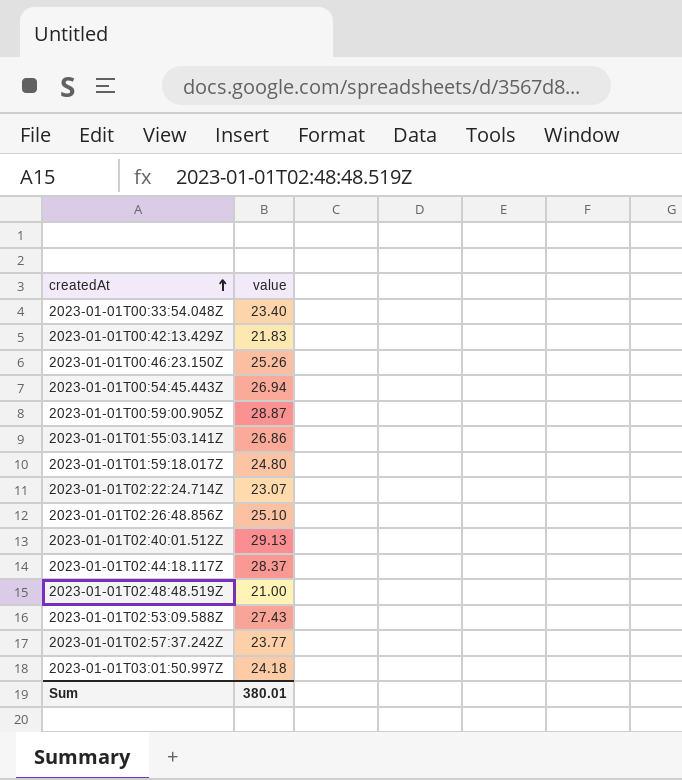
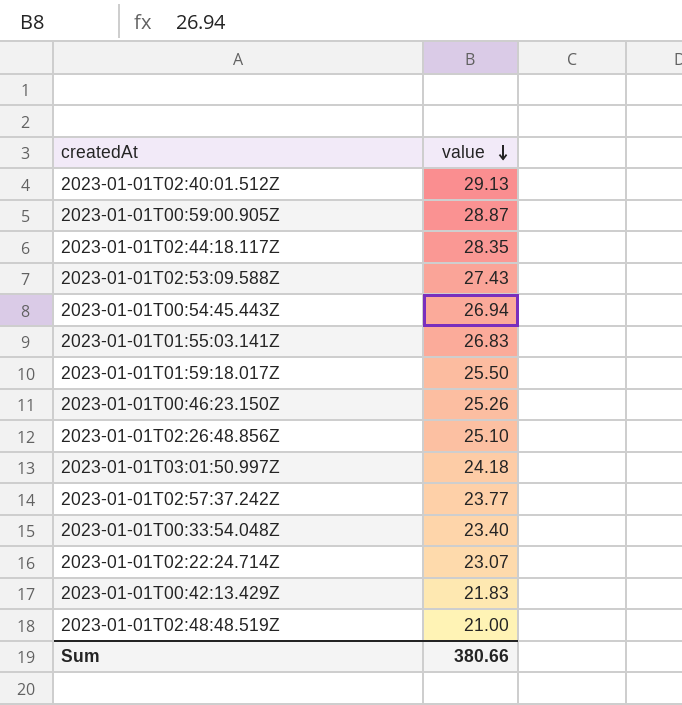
row order: createdAt ascending -> value descending
2023-01-01T02:44:18.117Z | value: 28.37 -> 28.35
2023-01-01T01:55:03.141Z | value: 26.86 -> 26.83
2023-01-01T01:59:18.017Z | value: 24.80 -> 25.50
Sum | value: 380.01 -> 380.66

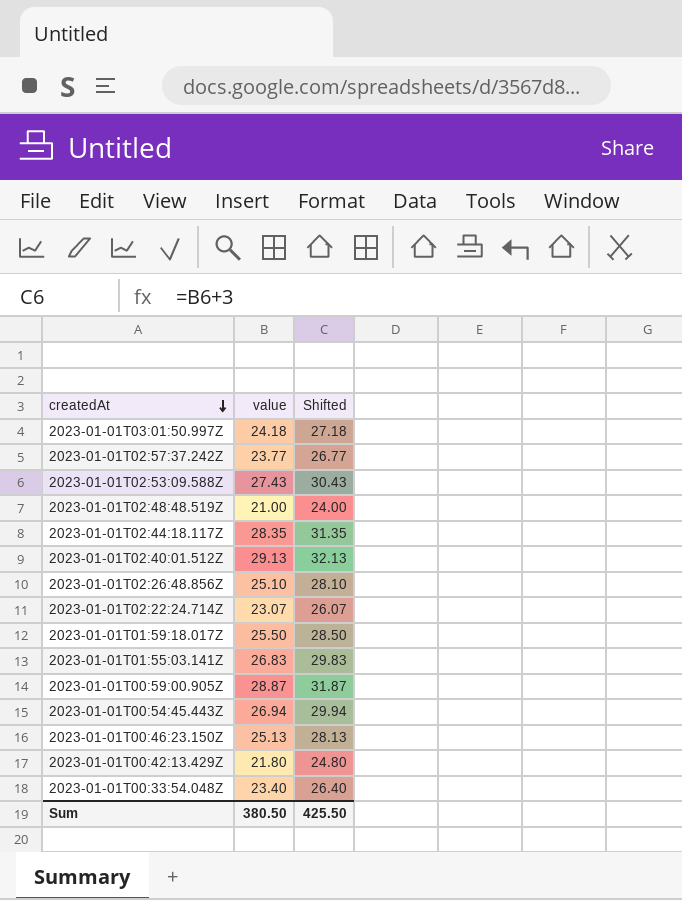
row order: value descending -> createdAt descending
column Shifted | formula: none -> [value] + 3
2023-01-01T00:46:23.150Z | value: 25.26 -> 25.13
2023-01-01T00:42:13.429Z | value: 21.83 -> 21.80
Sum | value: 380.66 -> 380.50

